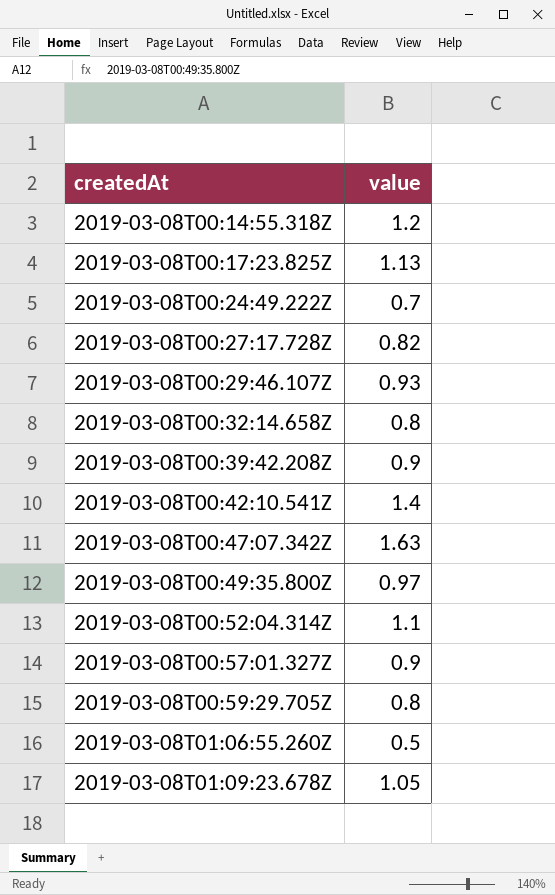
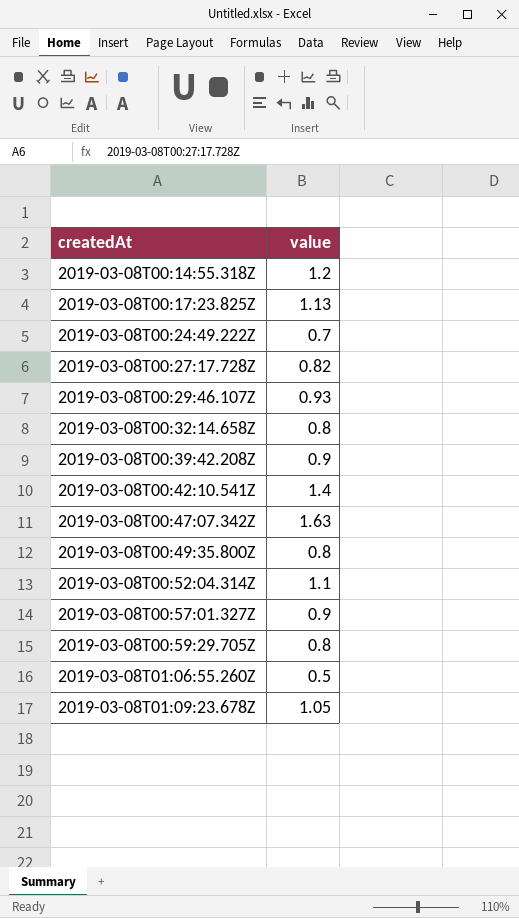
2019-03-08T00:49:35.800Z | value: 0.97 -> 0.8

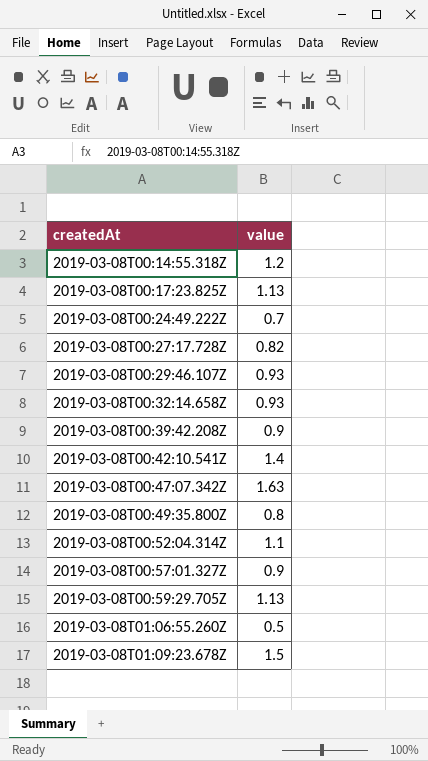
2019-03-08T00:32:14.658Z | value: 0.8 -> 0.93
2019-03-08T00:59:29.705Z | value: 0.8 -> 1.13
2019-03-08T01:09:23.678Z | value: 1.05 -> 1.5

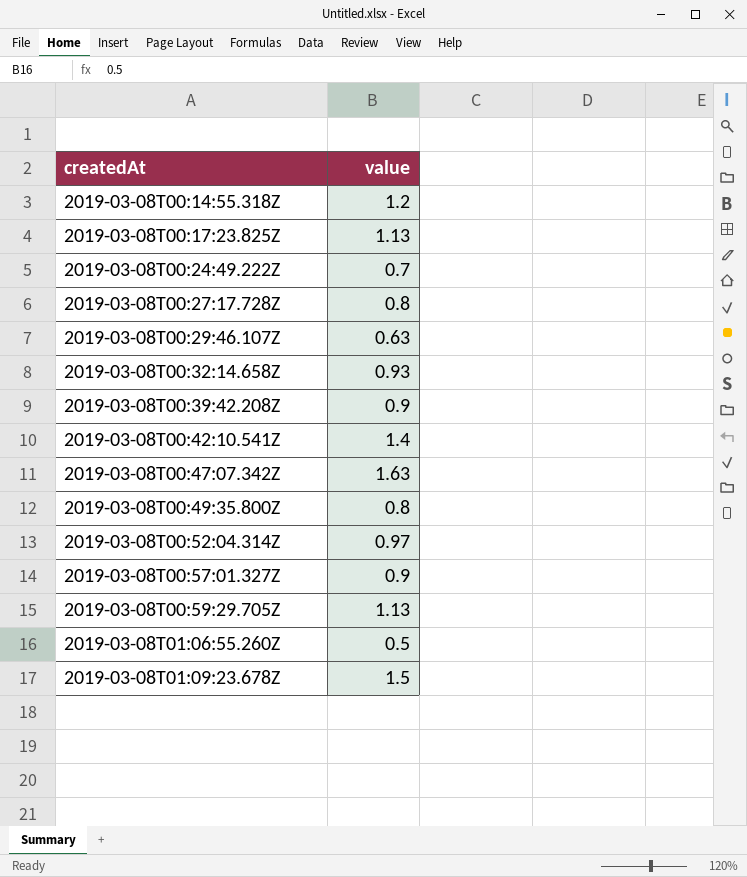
2019-03-08T00:27:17.728Z | value: 0.82 -> 0.8
2019-03-08T00:29:46.107Z | value: 0.93 -> 0.63
2019-03-08T00:52:04.314Z | value: 1.1 -> 0.97

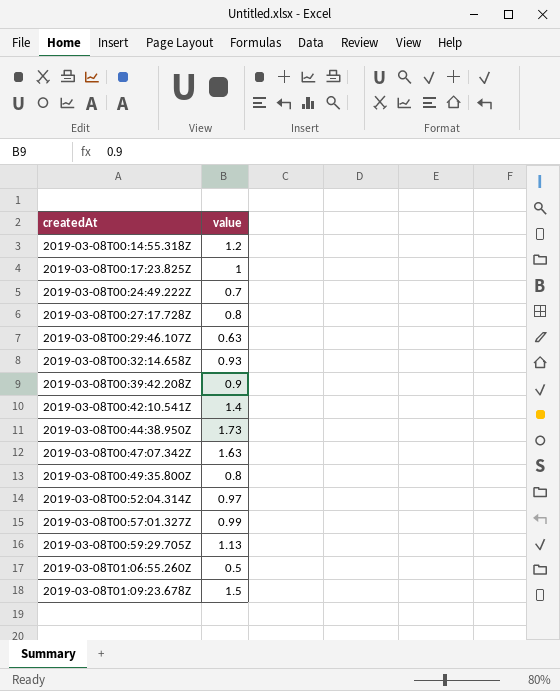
2019-03-08T00:17:23.825Z | value: 1.13 -> 1
row 2019-03-08T00:44:38.950Z: none -> 1.73
2019-03-08T00:57:01.327Z | value: 0.9 -> 0.99

